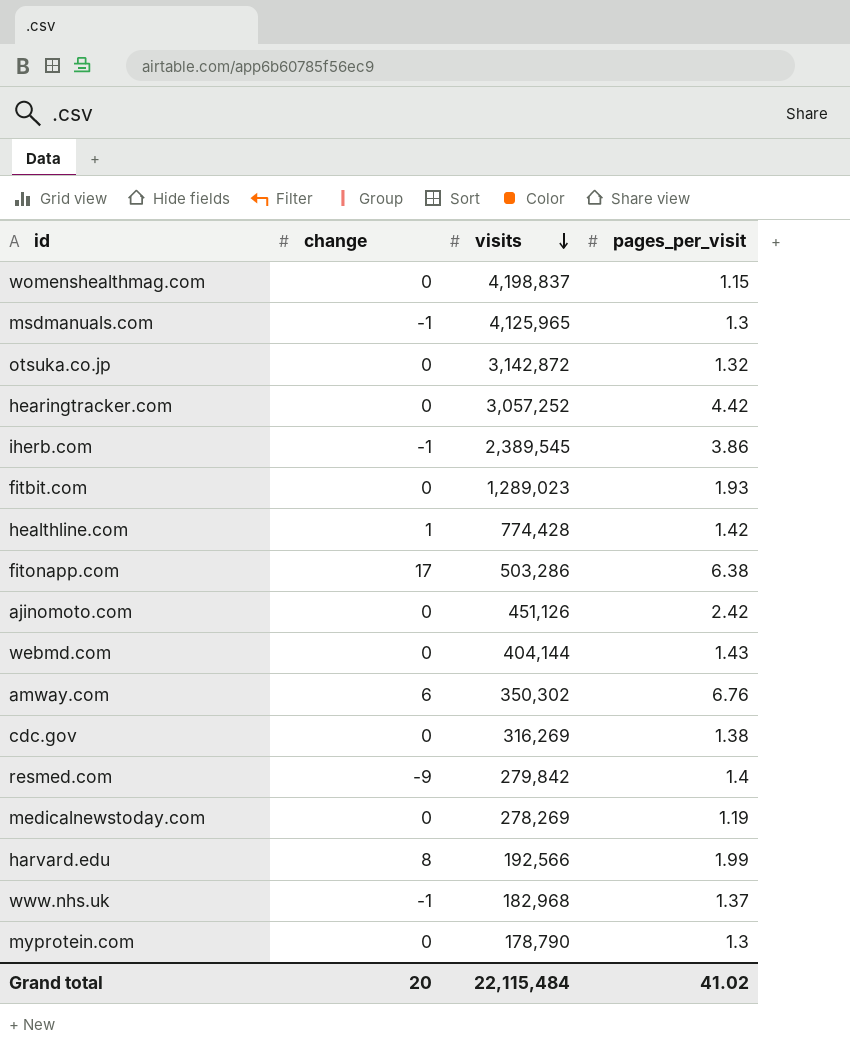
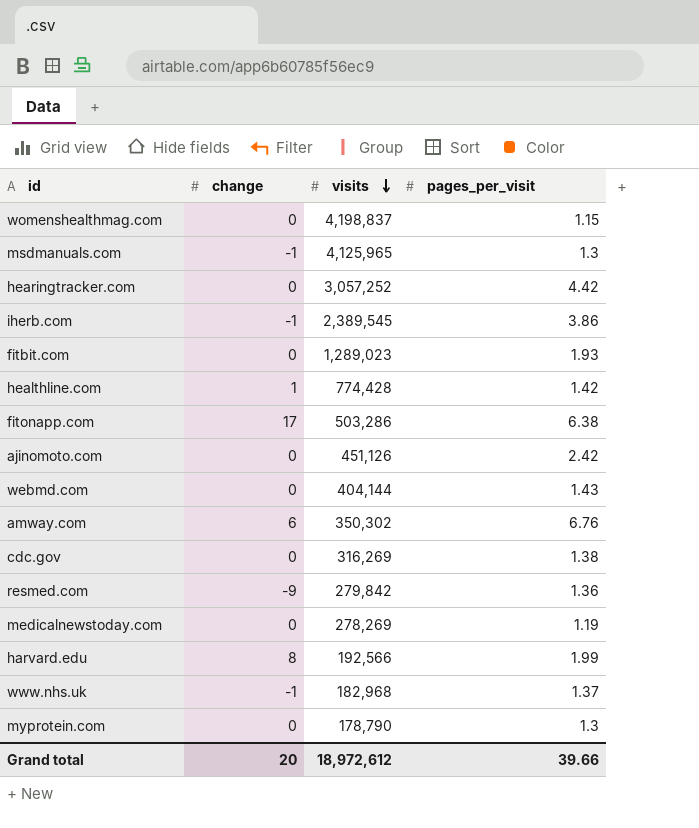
row otsuka.co.jp: 0 | 3,142,872 | 1.32 -> none
resmed.com | pages_per_visit: 1.4 -> 1.36
Grand total | visits: 22,115,484 -> 18,972,612
Grand total | pages_per_visit: 41.02 -> 39.66

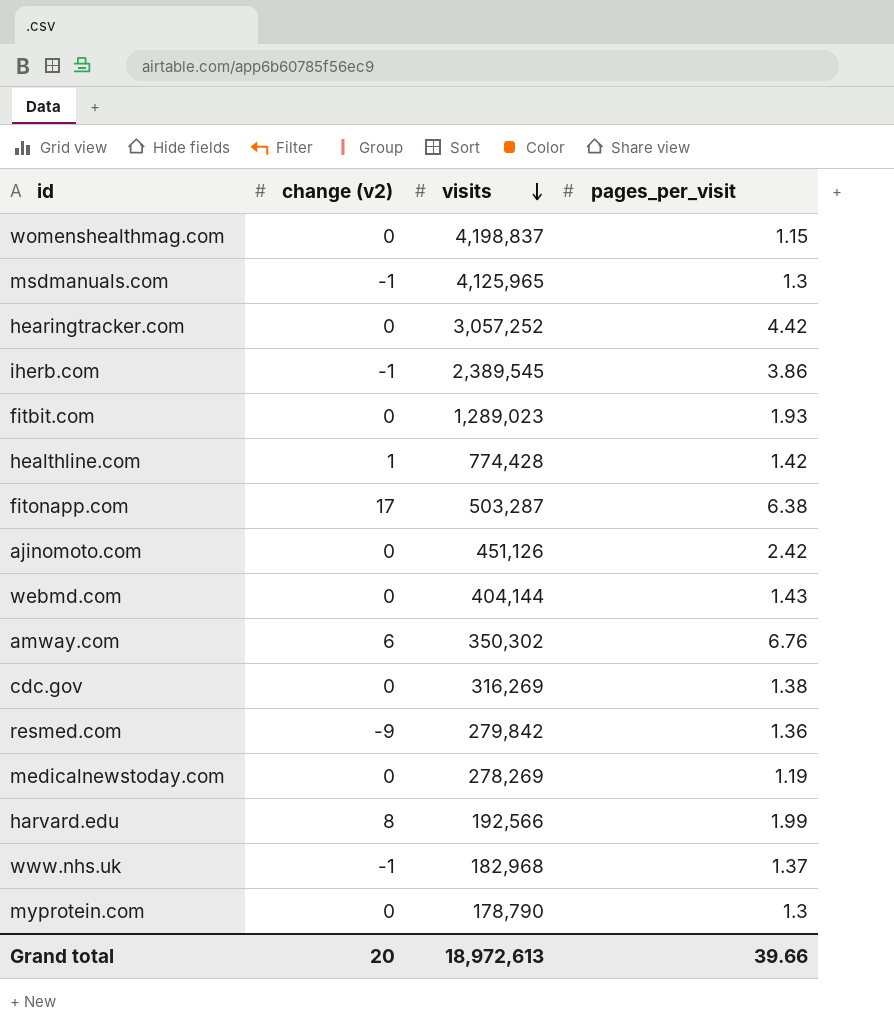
column name: change -> change (v2)
fitonapp.com | visits: 503,286 -> 503,287
Grand total | visits: 18,972,612 -> 18,972,613

